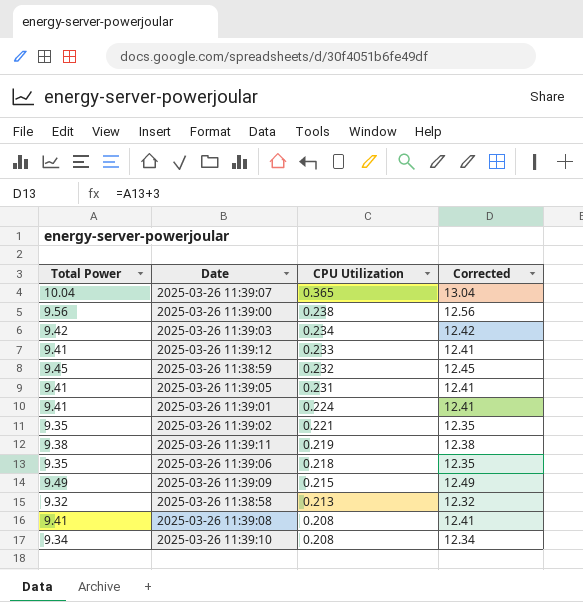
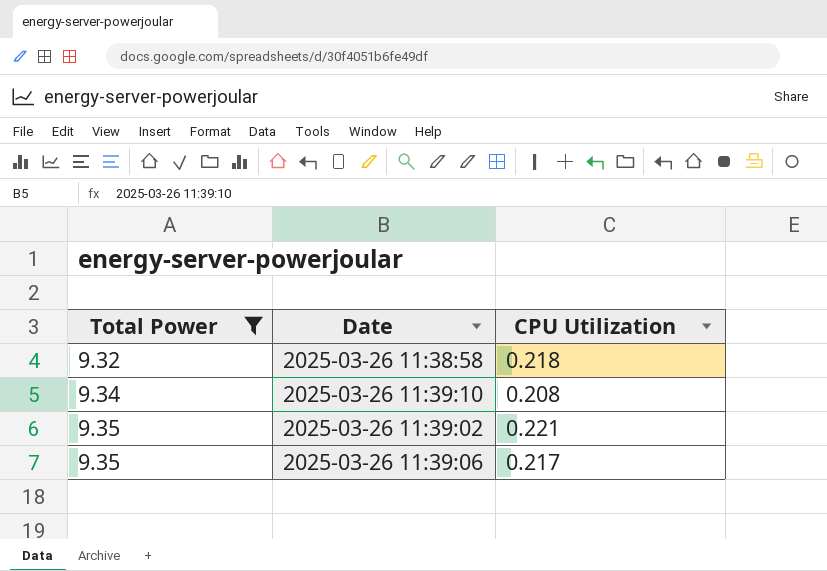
filter: none -> Total Power <= 9.35
row order: CPU Utilization descending -> Total Power ascending
column Corrected | formula: [Total Power] + 3 -> none
2025-03-26 11:38:58 | CPU Utilization: 0.213 -> 0.218
2025-03-26 11:39:06 | CPU Utilization: 0.218 -> 0.217

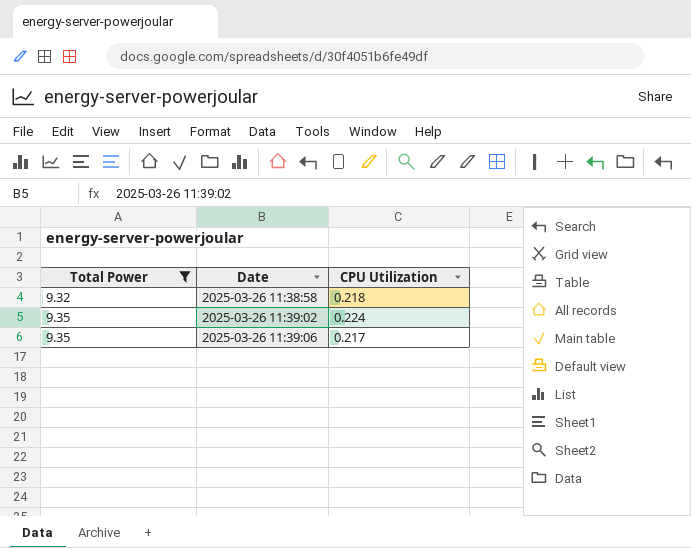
row 2025-03-26 11:39:10: 9.34 | 0.208 -> none
2025-03-26 11:39:02 | CPU Utilization: 0.221 -> 0.224

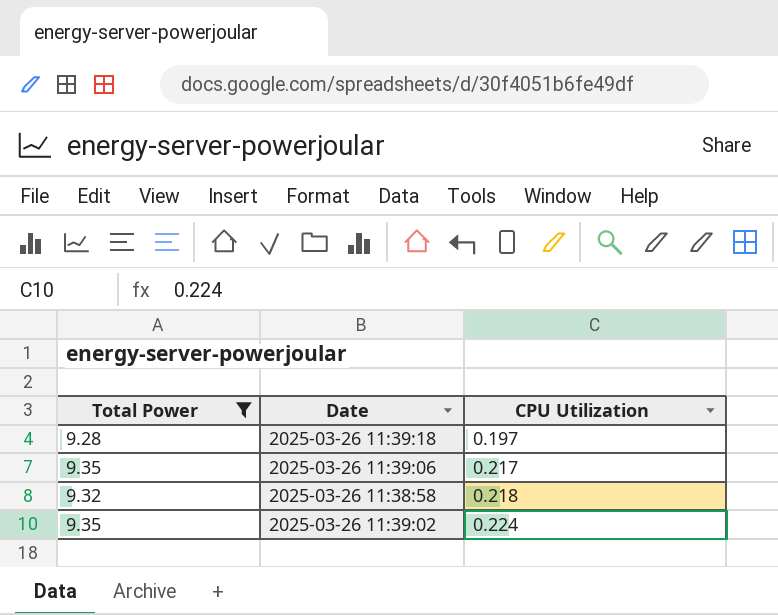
row order: Total Power ascending -> CPU Utilization ascending
row 2025-03-26 11:39:18: none -> 9.28 | 0.197

